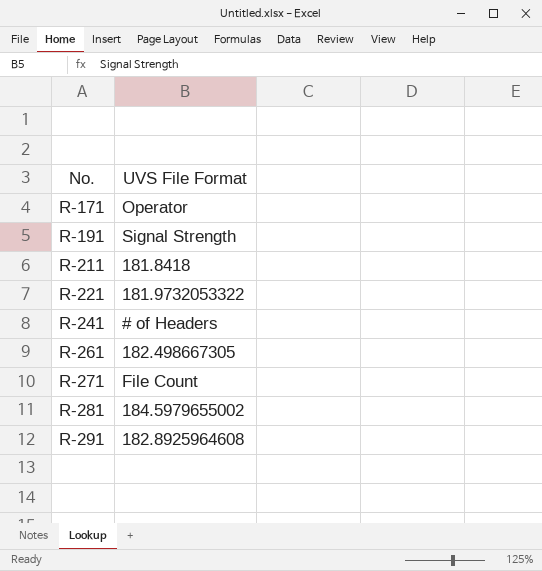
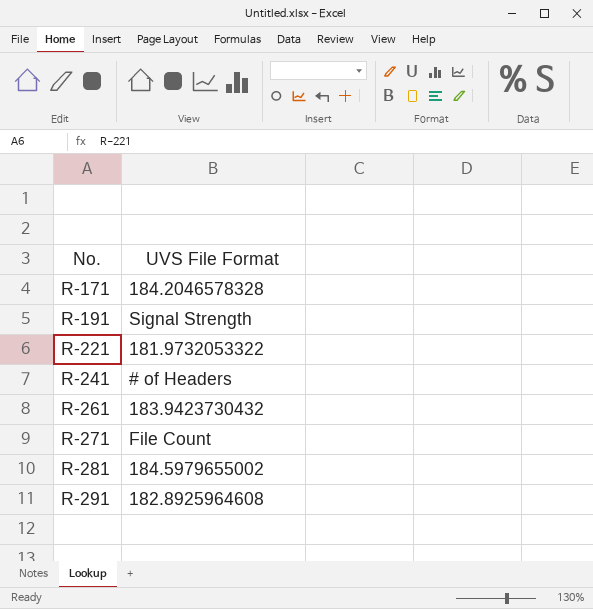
row R-211: 181.8418 -> none
R-171 | UVS File Format: Operator -> 184.2046578328
R-261 | UVS File Format: 182.498667305 -> 183.9423730432

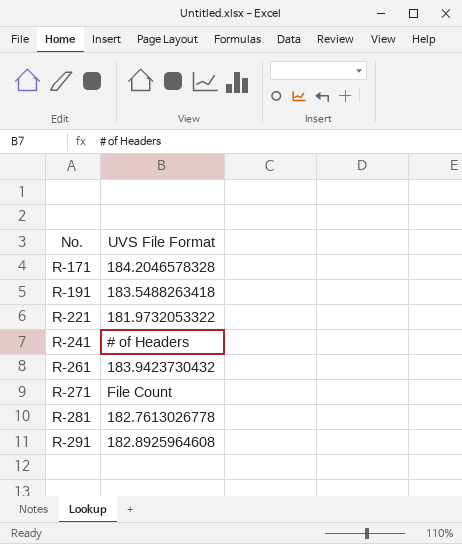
R-191 | UVS File Format: Signal Strength -> 183.5488263418
R-281 | UVS File Format: 184.5979655002 -> 182.7613026778

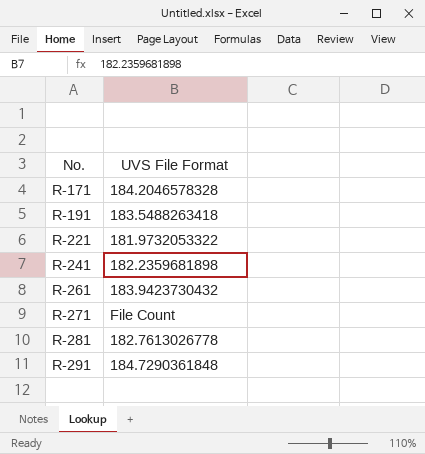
R-241 | UVS File Format: # of Headers -> 182.2359681898
R-291 | UVS File Format: 182.8925964608 -> 184.7290361848

